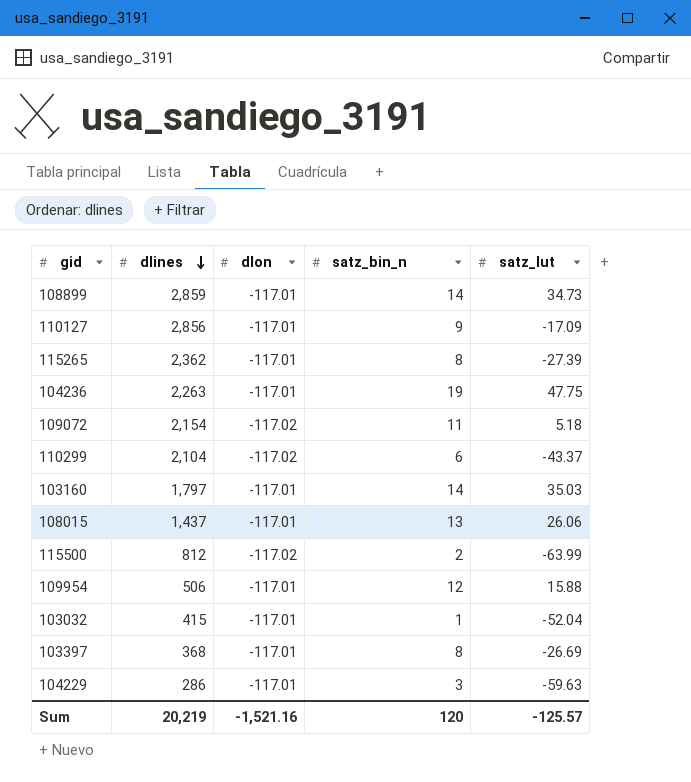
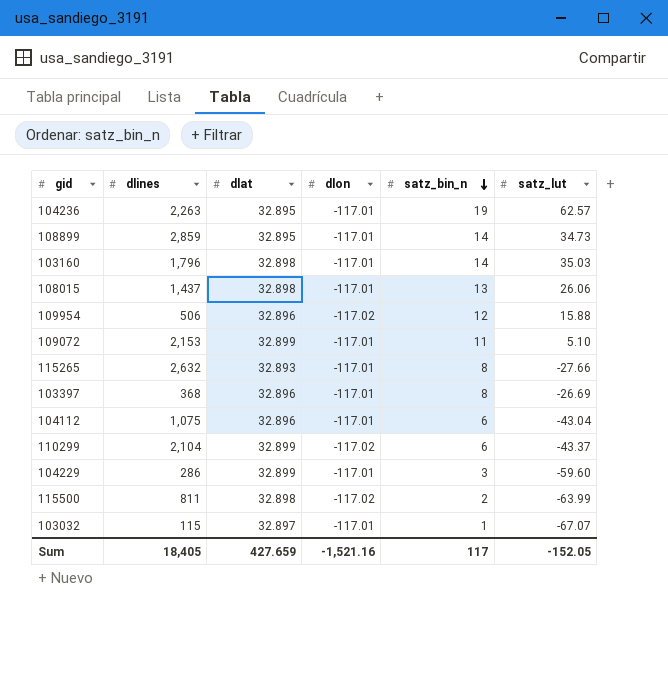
row order: dlines descending -> satz_bin_n descending
column dlat | position: none -> 3
row 110127: 2,856 | -117.01 | 9 | -17.09 -> none
104236 | satz_lut: 47.75 -> 62.57
103160 | dlines: 1,797 -> 1,796
109954 | dlon: -117.01 -> -117.02
109072 | dlines: 2,154 -> 2,153
109072 | dlon: -117.02 -> -117.01
109072 | satz_lut: 5.18 -> 5.10
115265 | dlines: 2,362 -> 2,632
115265 | satz_lut: -27.39 -> -27.66
row 104112: none -> 1,075 | 32.896 | -117.01 | 6 | -43.04
104229 | satz_lut: -59.63 -> -59.60
115500 | dlines: 812 -> 811
103032 | dlines: 415 -> 115
103032 | satz_lut: -52.04 -> -67.07
Sum | dlines: 20,219 -> 18,405
Sum | satz_bin_n: 120 -> 117
Sum | satz_lut: -125.57 -> -152.05

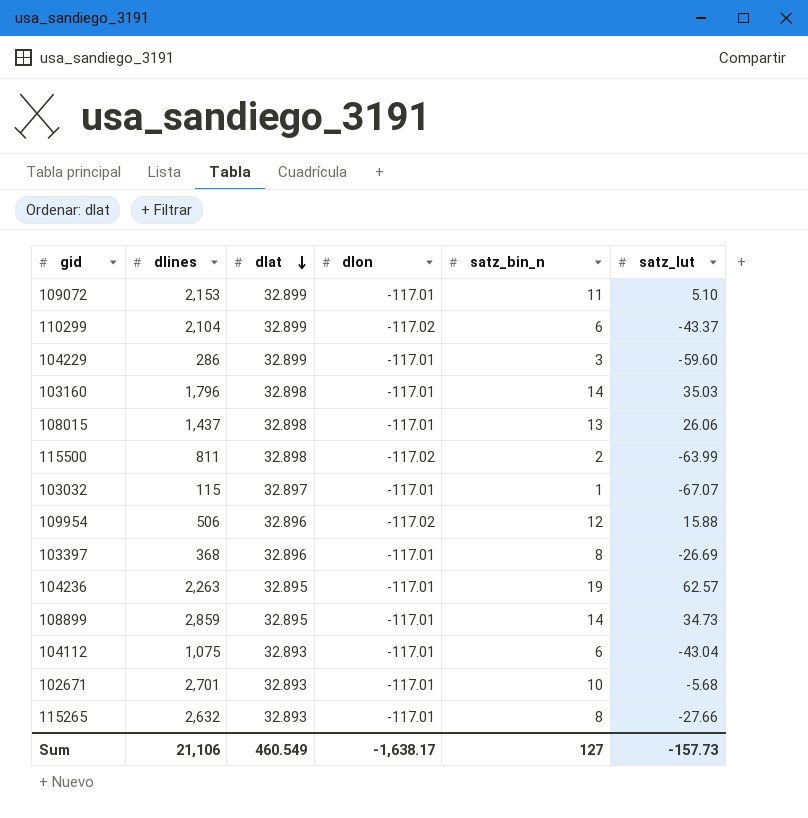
row order: satz_bin_n descending -> dlat descending
104112 | dlat: 32.896 -> 32.893
row 102671: none -> 2,701 | 32.893 | -117.01 | 10 | -5.68
Sum | dlines: 18,405 -> 21,106
Sum | dlat: 427.659 -> 460.549
Sum | dlon: -1,521.16 -> -1,638.17
Sum | satz_bin_n: 117 -> 127
Sum | satz_lut: -152.05 -> -157.73

